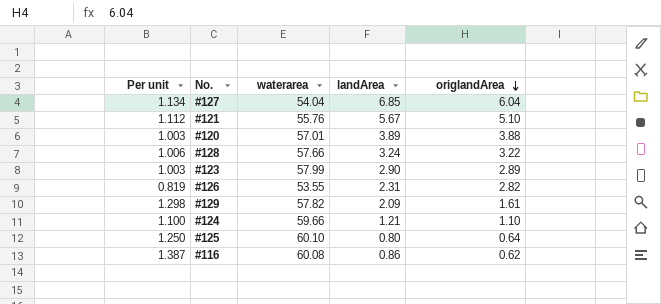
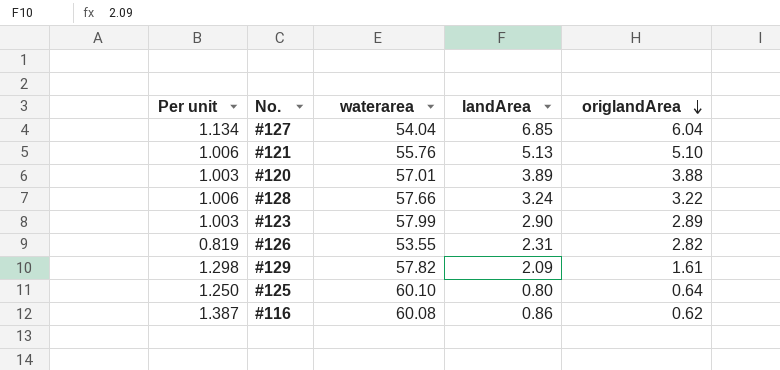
row #124: 1.100 | 59.66 | 1.21 | 1.10 -> none
#121 | Per unit: 1.112 -> 1.006
#121 | landArea: 5.67 -> 5.13

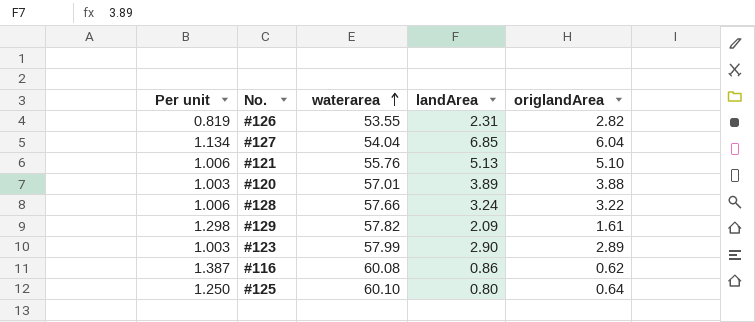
row order: origlandArea descending -> waterarea ascending

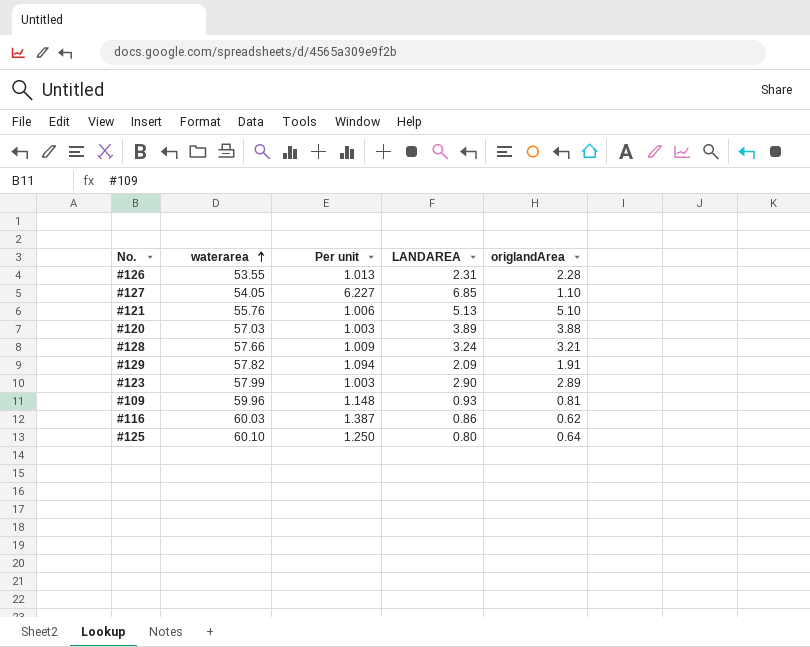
column Per unit | position: 1 -> 3
column name: landArea -> LANDAREA
#126 | Per unit: 0.819 -> 1.013
#126 | origlandArea: 2.82 -> 2.28
#127 | waterarea: 54.04 -> 54.05
#127 | Per unit: 1.134 -> 6.227
#127 | origlandArea: 6.04 -> 1.10
#120 | waterarea: 57.01 -> 57.03
#128 | Per unit: 1.006 -> 1.009
#128 | origlandArea: 3.22 -> 3.21
#129 | Per unit: 1.298 -> 1.094
#129 | origlandArea: 1.61 -> 1.91
row #109: none -> 59.96 | 1.148 | 0.93 | 0.81
#116 | waterarea: 60.08 -> 60.03

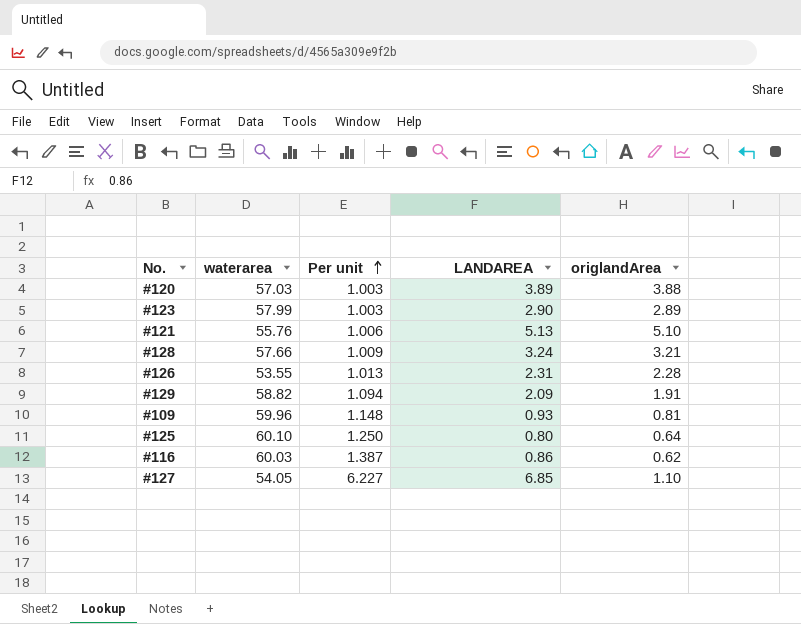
row order: waterarea ascending -> Per unit ascending
#129 | waterarea: 57.82 -> 58.82

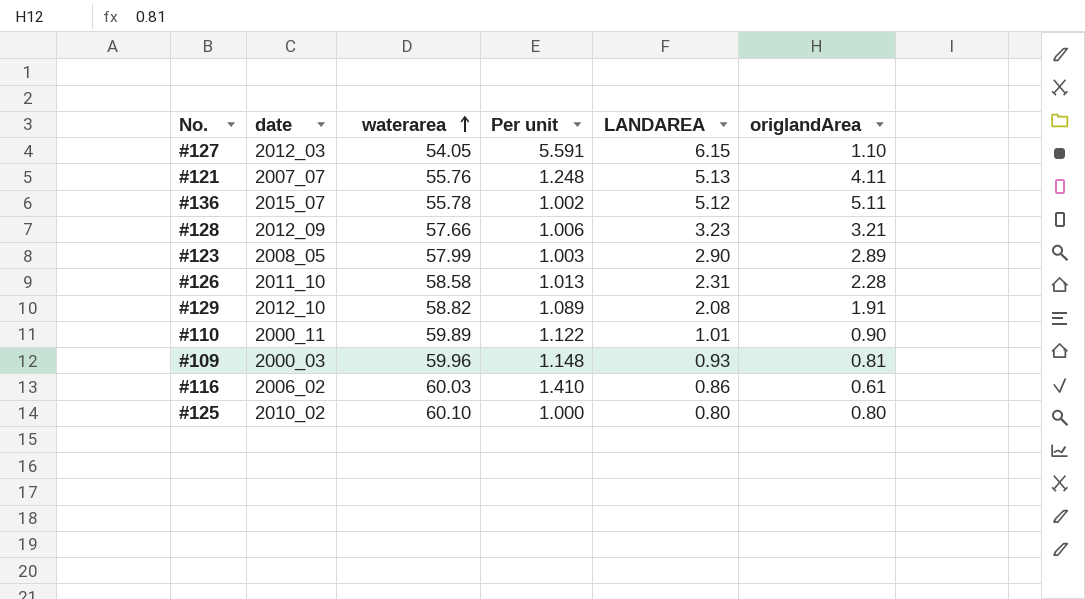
row order: Per unit ascending -> waterarea ascending
column date | position: none -> 2
row #120: 57.03 | 1.003 | 3.89 | 3.88 -> none
#127 | Per unit: 6.227 -> 5.591
#127 | LANDAREA: 6.85 -> 6.15
#121 | Per unit: 1.006 -> 1.248
#121 | origlandArea: 5.10 -> 4.11
row #136: none -> 2015_07 | 55.78 | 1.002 | 5.12 | 5.11
#128 | Per unit: 1.009 -> 1.006
#128 | LANDAREA: 3.24 -> 3.23
#126 | waterarea: 53.55 -> 58.58
#129 | Per unit: 1.094 -> 1.089
#129 | LANDAREA: 2.09 -> 2.08
row #110: none -> 2000_11 | 59.89 | 1.122 | 1.01 | 0.90
#116 | Per unit: 1.387 -> 1.410
#116 | origlandArea: 0.62 -> 0.61
#125 | Per unit: 1.250 -> 1.000
#125 | origlandArea: 0.64 -> 0.80

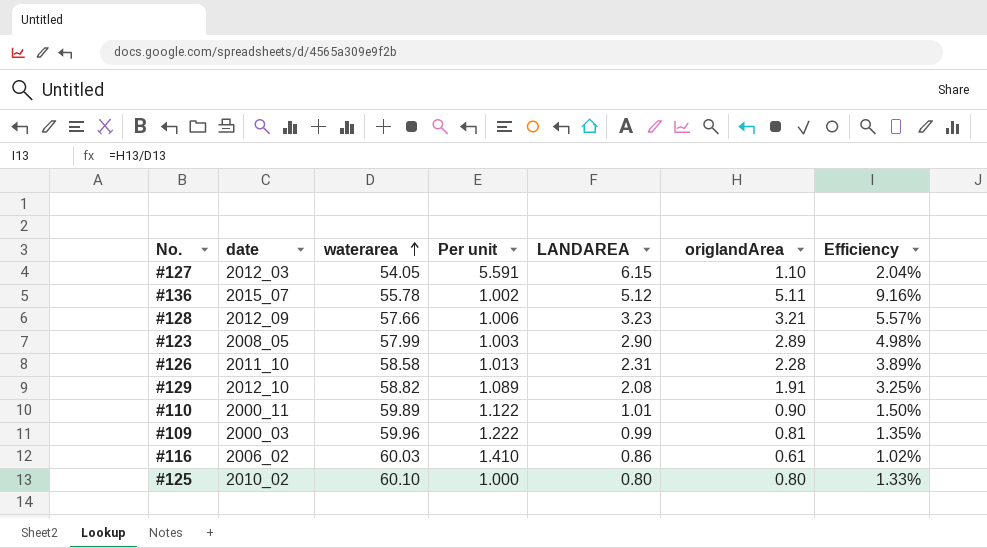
column Efficiency | formula: none -> [origlandArea] / [waterarea]
row #121: 2007_07 | 55.76 | 1.248 | 5.13 | 4.11 -> none
#109 | Per unit: 1.148 -> 1.222
#109 | LANDAREA: 0.93 -> 0.99

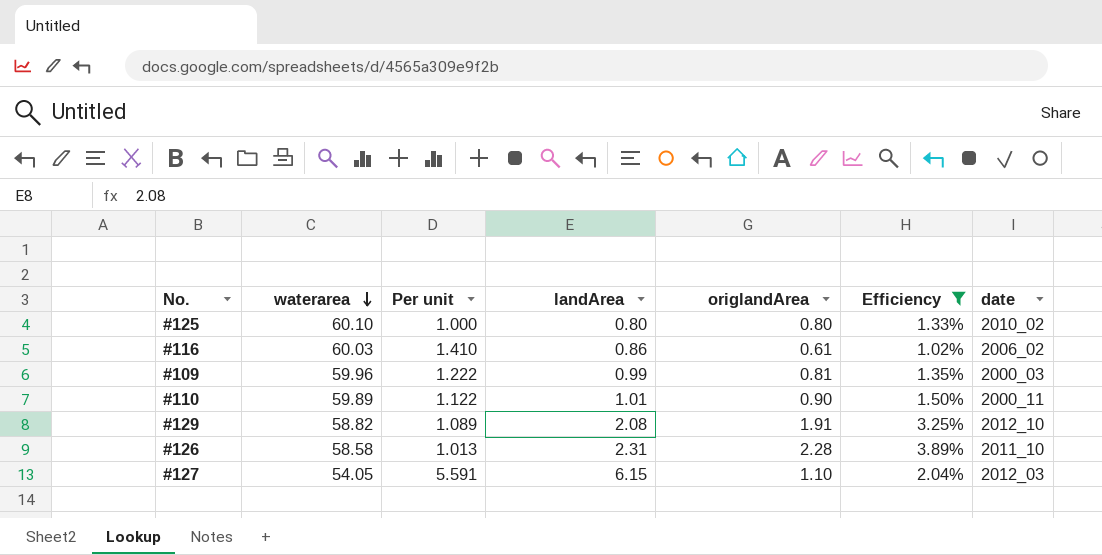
filter: none -> Efficiency <= 3.89%
row order: waterarea ascending -> waterarea descending
column name: LANDAREA -> landArea
column date | position: 2 -> 7

